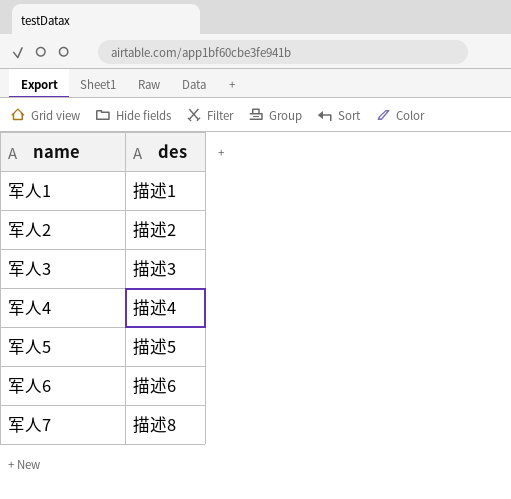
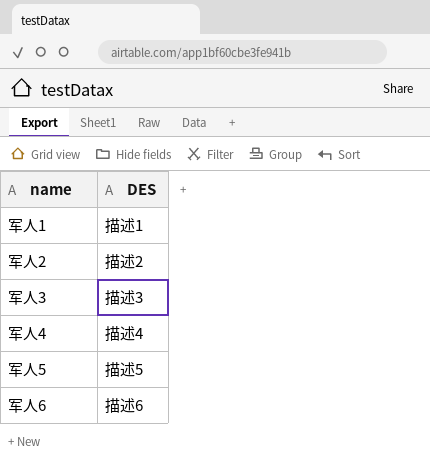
column name: des -> DES
row 军人7: 描述8 -> none

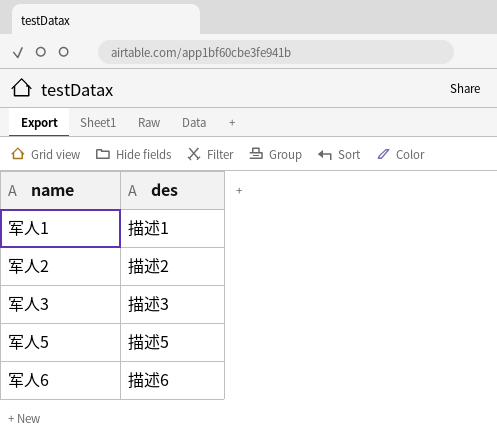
column name: DES -> des
row 军人4: 描述4 -> none

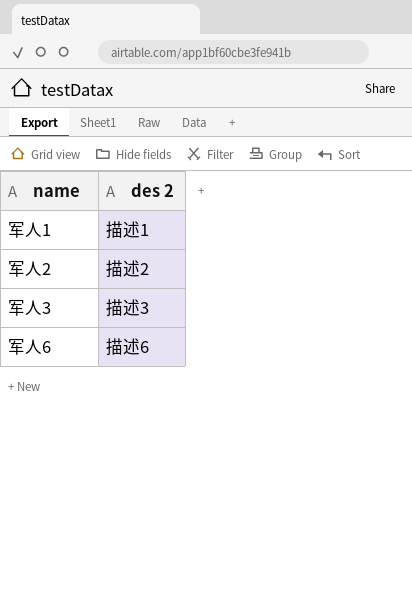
column name: des -> des 2
row 军人5: 描述5 -> none

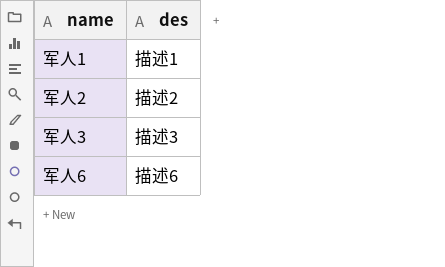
column name: des 2 -> des

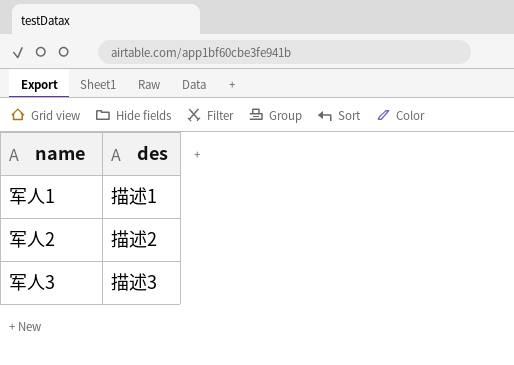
row 军人6: 描述6 -> none

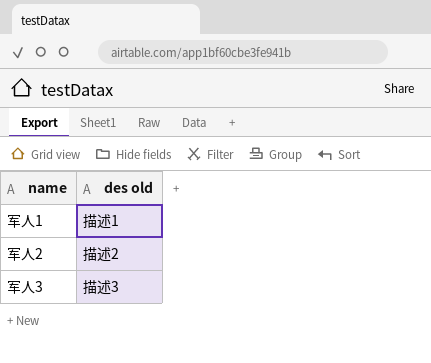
column name: des -> des old

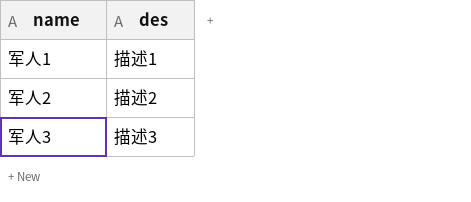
column name: des old -> des

